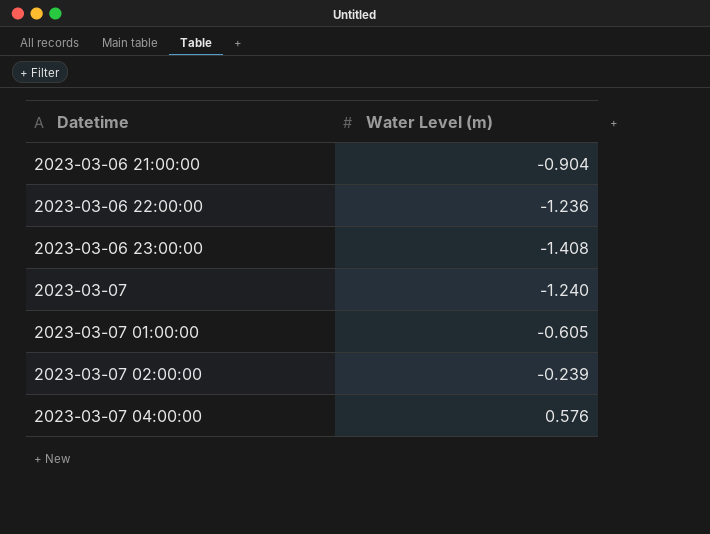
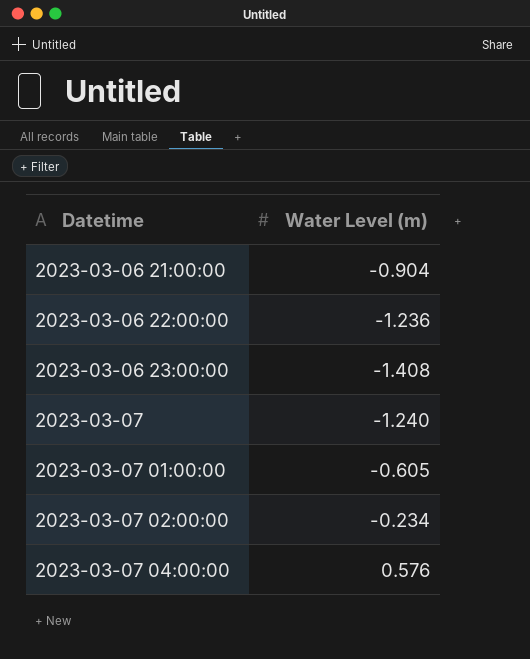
2023-03-07 02:00:00 | Water Level (m): -0.239 -> -0.234

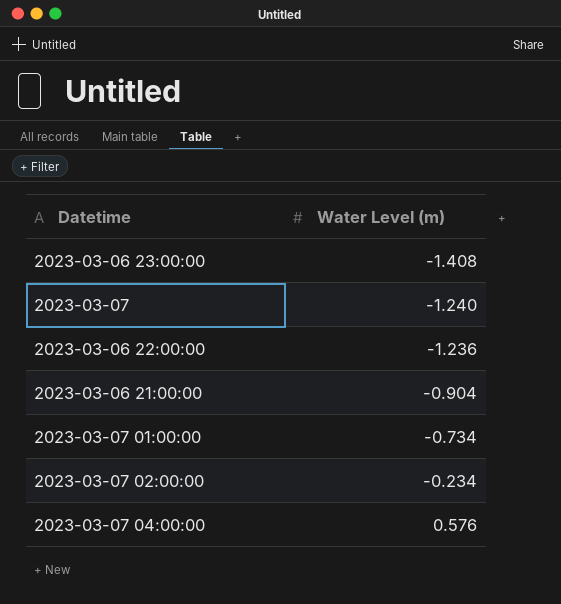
row order: Datetime ascending -> Water Level (m) ascending
2023-03-07 01:00:00 | Water Level (m): -0.605 -> -0.734

